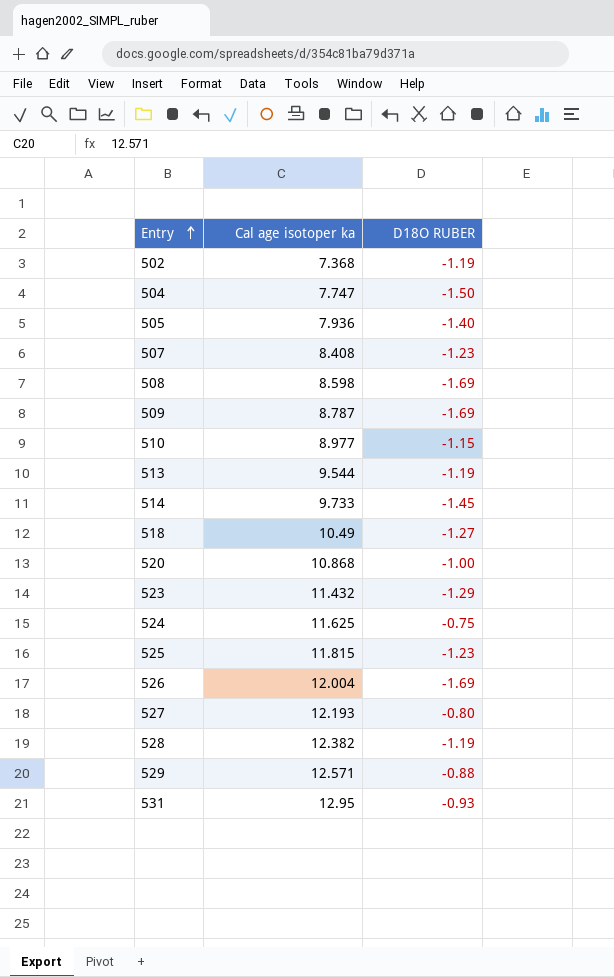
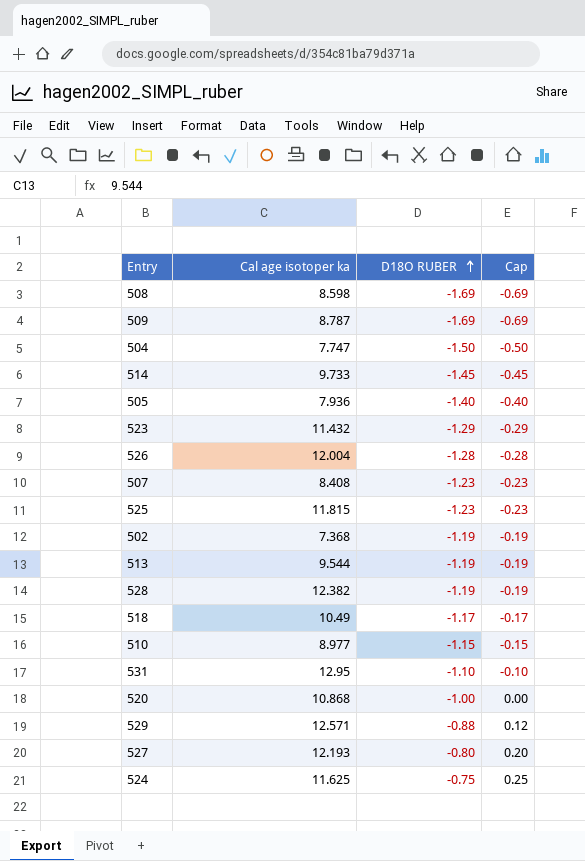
row order: Entry ascending -> D18O RUBER ascending
column Cap | formula: none -> [D18O RUBER] + 1
526 | D18O RUBER: -1.69 -> -1.28
518 | D18O RUBER: -1.27 -> -1.17
531 | D18O RUBER: -0.93 -> -1.10

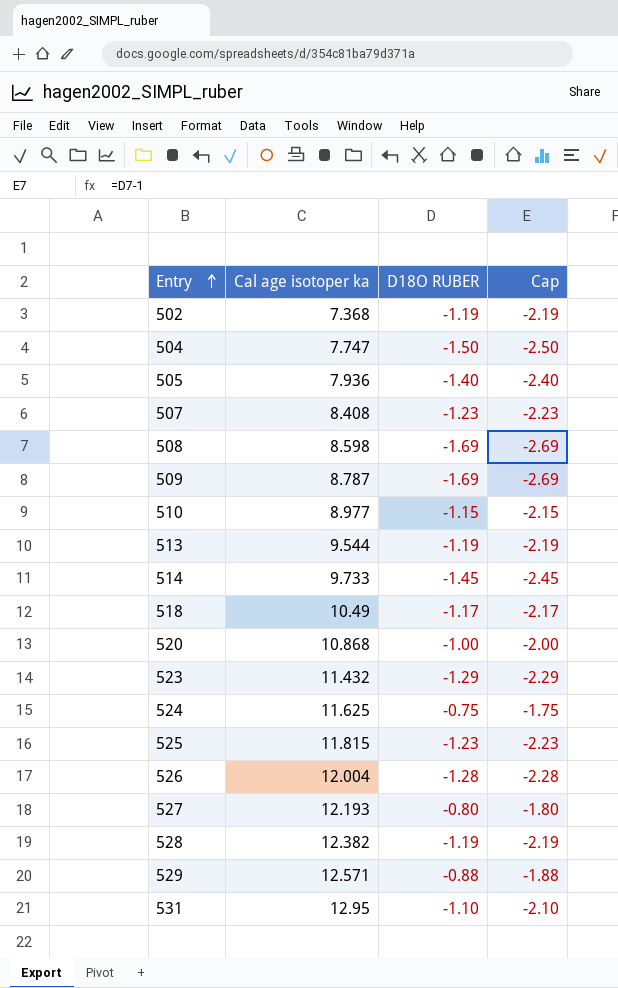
row order: D18O RUBER ascending -> Entry ascending
column Cap | formula: [D18O RUBER] + 1 -> [D18O RUBER] - 1

